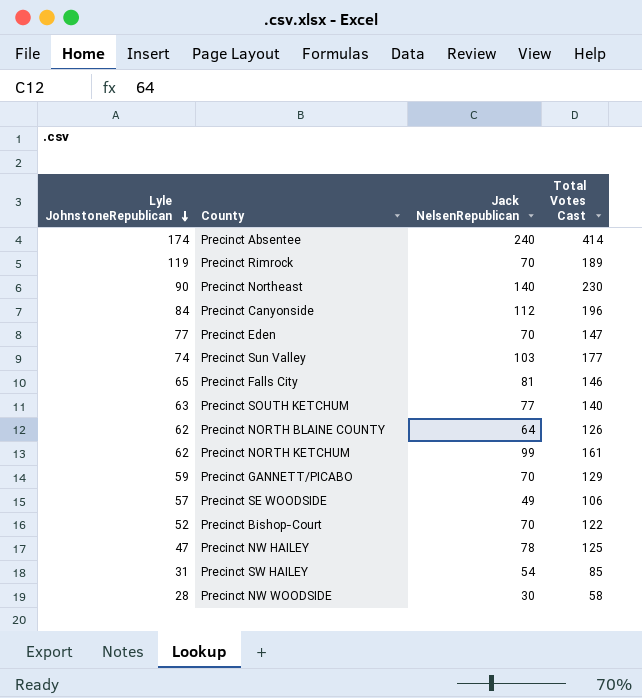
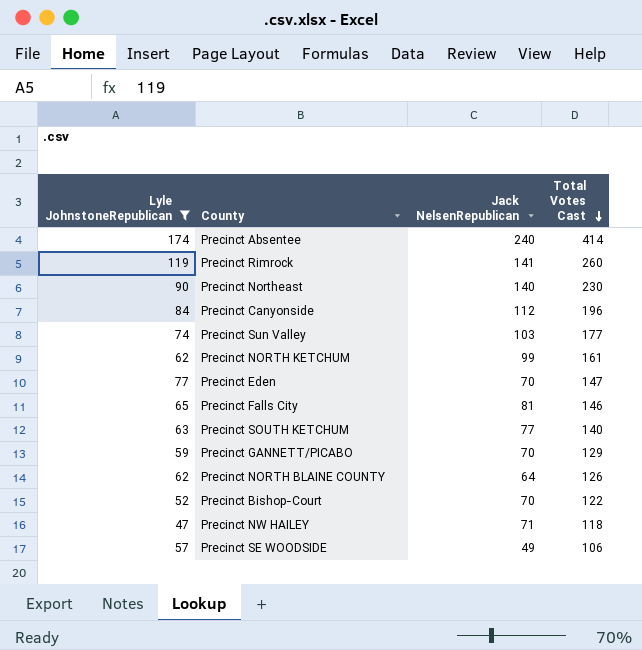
filter: none -> Lyle JohnstoneRepublican >= 47
row order: Lyle JohnstoneRepublican descending -> Total Votes Cast descending
Precinct Rimrock | Jack NelsenRepublican: 70 -> 141
Precinct Rimrock | Total Votes Cast: 189 -> 260
Precinct NW HAILEY | Jack NelsenRepublican: 78 -> 71
Precinct NW HAILEY | Total Votes Cast: 125 -> 118

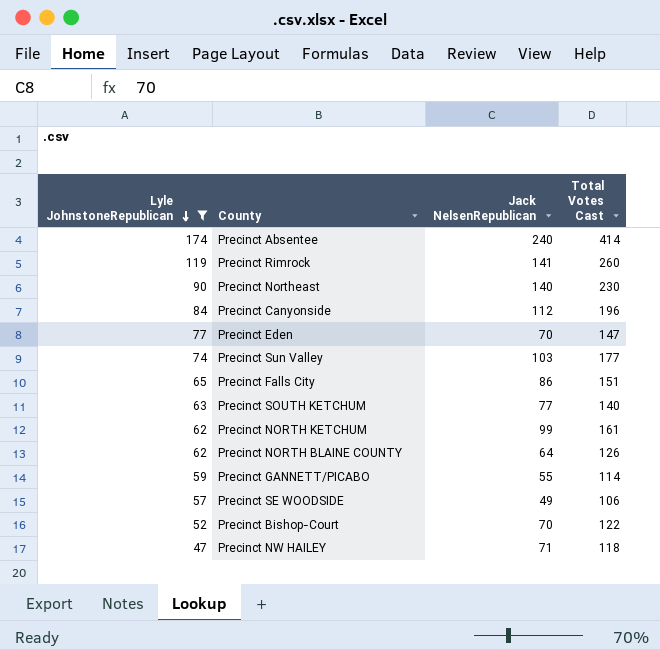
row order: Total Votes Cast descending -> Lyle JohnstoneRepublican descending
Precinct Falls City | Jack NelsenRepublican: 81 -> 86
Precinct Falls City | Total Votes Cast: 146 -> 151
Precinct GANNETT/PICABO | Jack NelsenRepublican: 70 -> 55
Precinct GANNETT/PICABO | Total Votes Cast: 129 -> 114

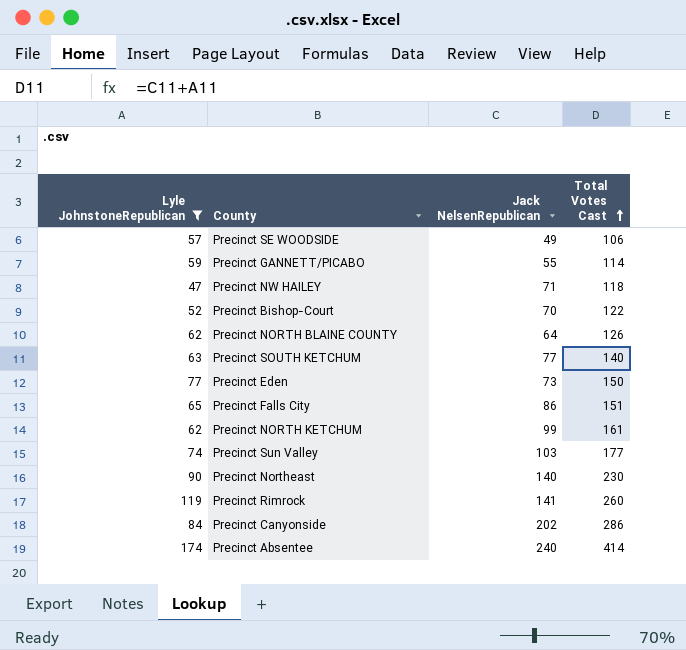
row order: Lyle JohnstoneRepublican descending -> Total Votes Cast ascending
Precinct Eden | Jack NelsenRepublican: 70 -> 73
Precinct Eden | Total Votes Cast: 147 -> 150
Precinct Canyonside | Jack NelsenRepublican: 112 -> 202
Precinct Canyonside | Total Votes Cast: 196 -> 286

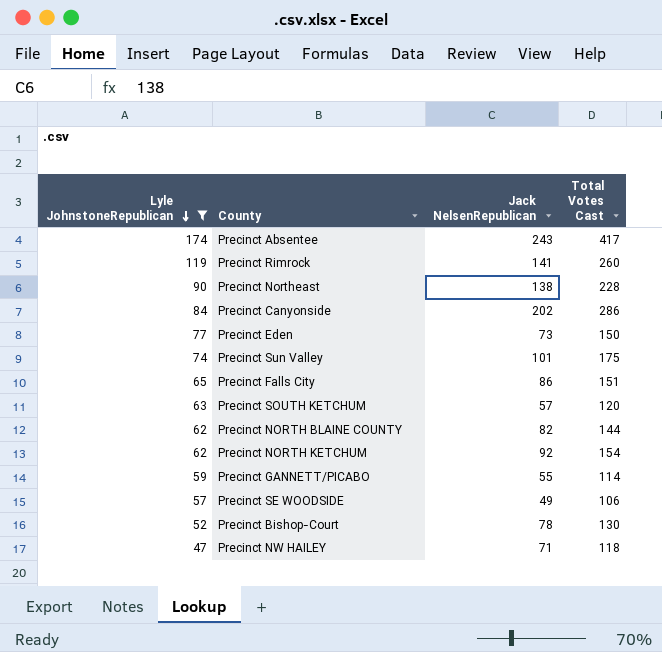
row order: Total Votes Cast ascending -> Lyle JohnstoneRepublican descending
Precinct Absentee | Jack NelsenRepublican: 240 -> 243
Precinct Absentee | Total Votes Cast: 414 -> 417
Precinct Northeast | Jack NelsenRepublican: 140 -> 138
Precinct Northeast | Total Votes Cast: 230 -> 228
Precinct Sun Valley | Jack NelsenRepublican: 103 -> 101
Precinct Sun Valley | Total Votes Cast: 177 -> 175
Precinct SOUTH KETCHUM | Jack NelsenRepublican: 77 -> 57
Precinct SOUTH KETCHUM | Total Votes Cast: 140 -> 120
Precinct NORTH BLAINE COUNTY | Jack NelsenRepublican: 64 -> 82
Precinct NORTH BLAINE COUNTY | Total Votes Cast: 126 -> 144
Precinct NORTH KETCHUM | Jack NelsenRepublican: 99 -> 92
Precinct NORTH KETCHUM | Total Votes Cast: 161 -> 154
Precinct Bishop-Court | Jack NelsenRepublican: 70 -> 78
Precinct Bishop-Court | Total Votes Cast: 122 -> 130

